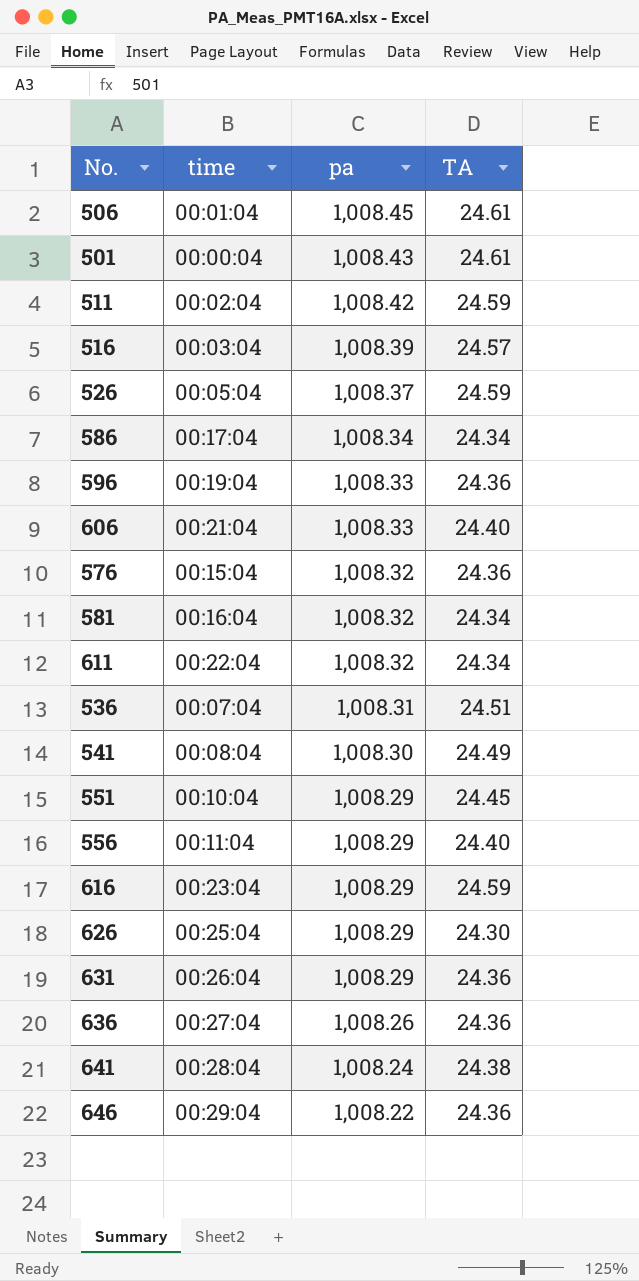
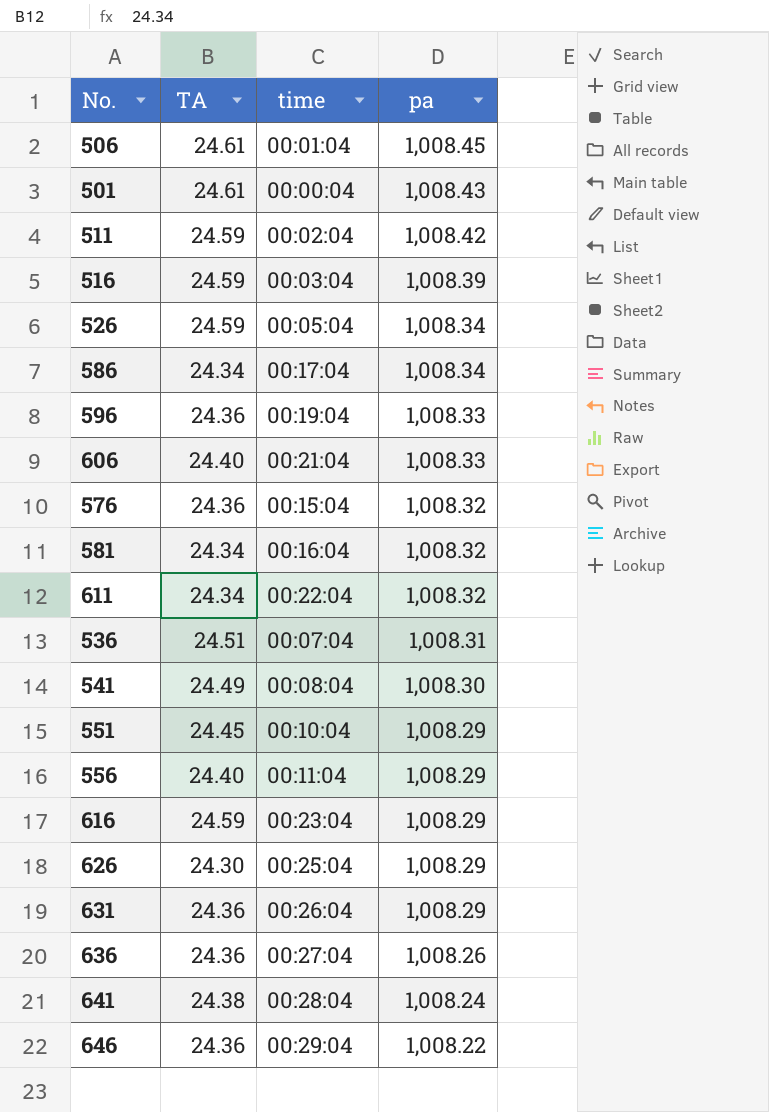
column TA | position: 4 -> 2
516 | TA: 24.57 -> 24.59
526 | pa: 1,008.37 -> 1,008.34

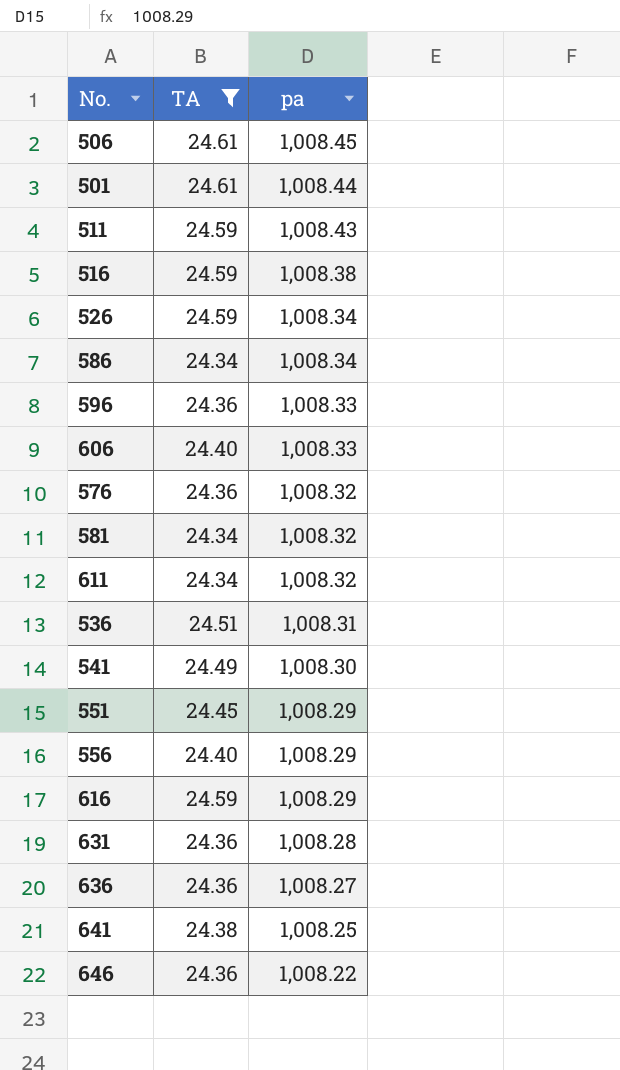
filter: none -> TA != 24.30
column time | position: 3 -> none
501 | pa: 1,008.43 -> 1,008.44
511 | pa: 1,008.42 -> 1,008.43
516 | pa: 1,008.39 -> 1,008.38
631 | pa: 1,008.29 -> 1,008.28
636 | pa: 1,008.26 -> 1,008.27
641 | pa: 1,008.24 -> 1,008.25

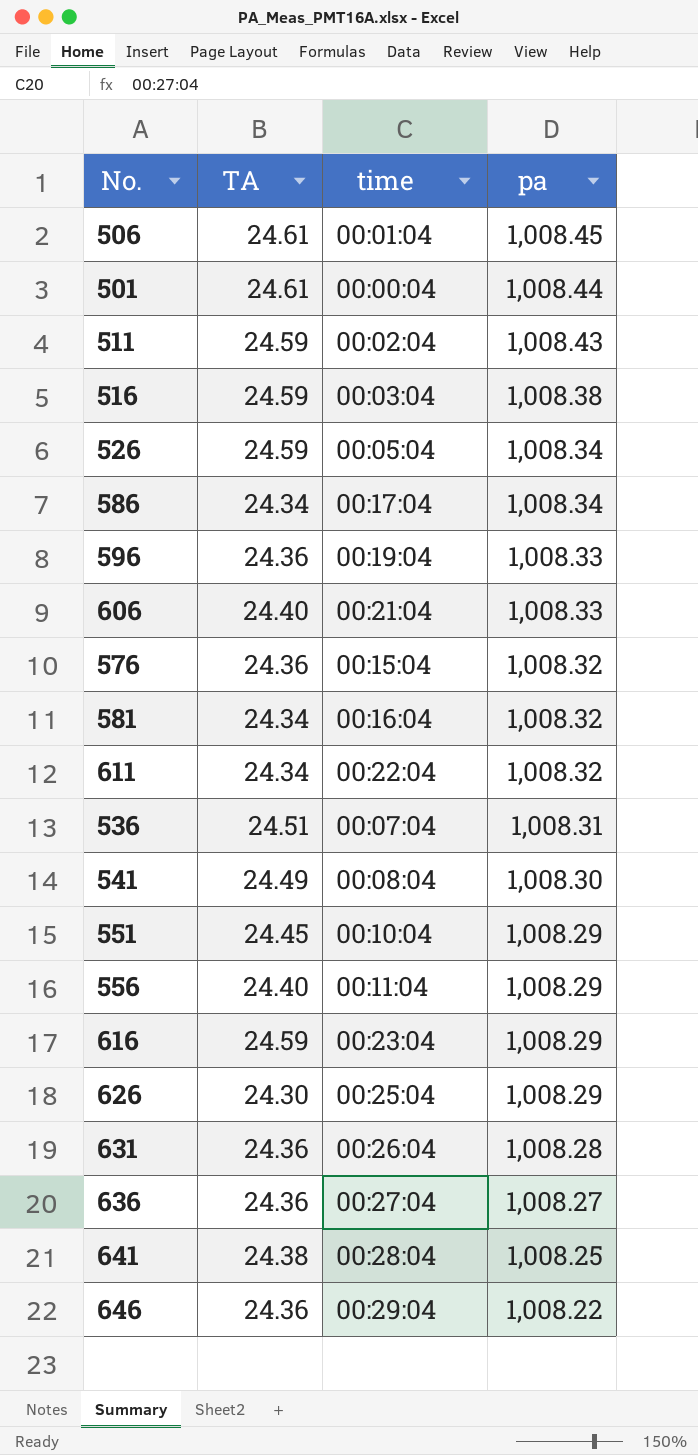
filter: TA != 24.30 -> none
column time | position: none -> 3

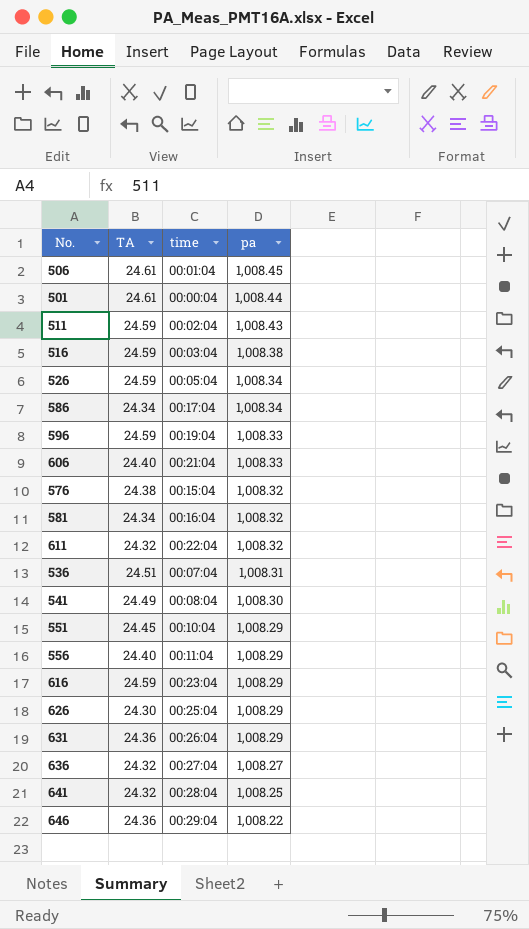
596 | TA: 24.36 -> 24.59
576 | TA: 24.36 -> 24.38
611 | TA: 24.34 -> 24.32
631 | pa: 1,008.28 -> 1,008.29
636 | TA: 24.36 -> 24.32
641 | TA: 24.38 -> 24.32

